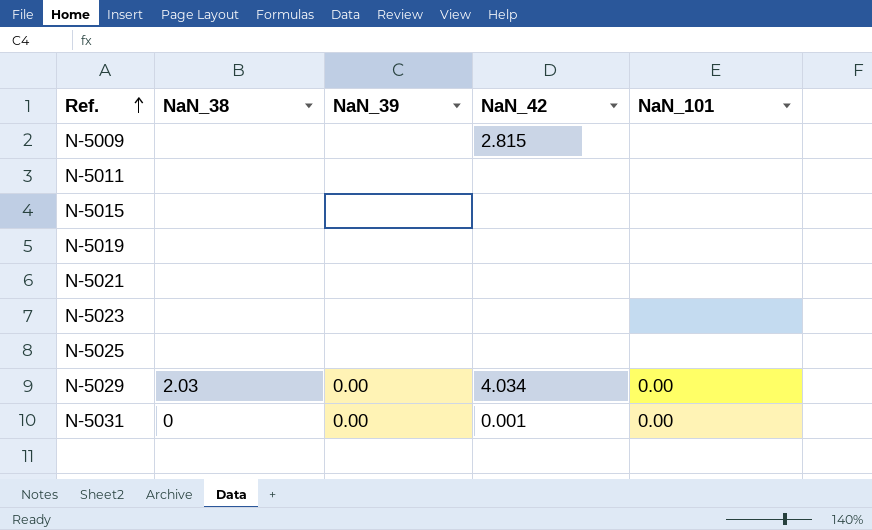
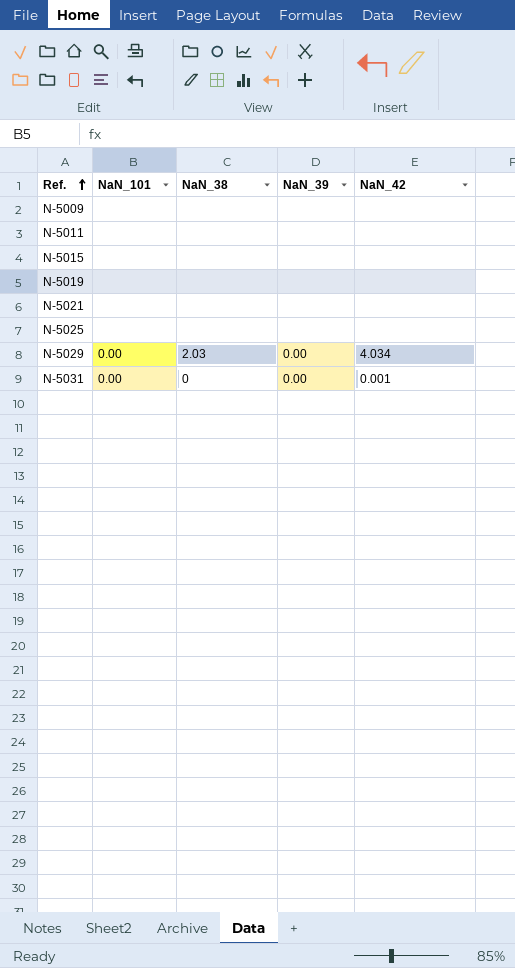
column NaN_101 | position: 5 -> 2
row N-5023: none | none | none | none -> none
N-5009 | NaN_42: 2.815 -> none

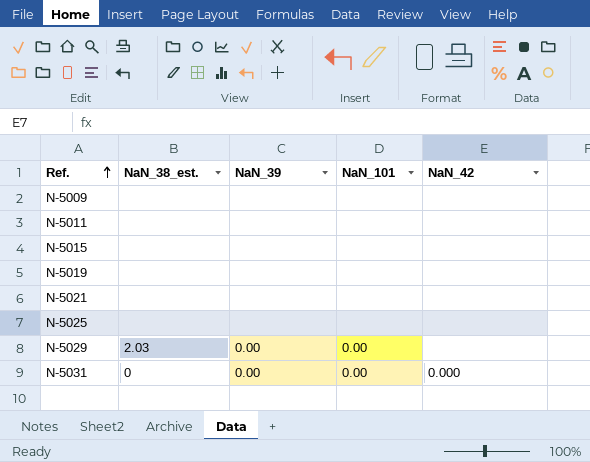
column name: NaN_38 -> NaN_38_est.
column NaN_101 | position: 2 -> 4
N-5029 | NaN_42: 4.034 -> none
N-5031 | NaN_42: 0.001 -> 0.000

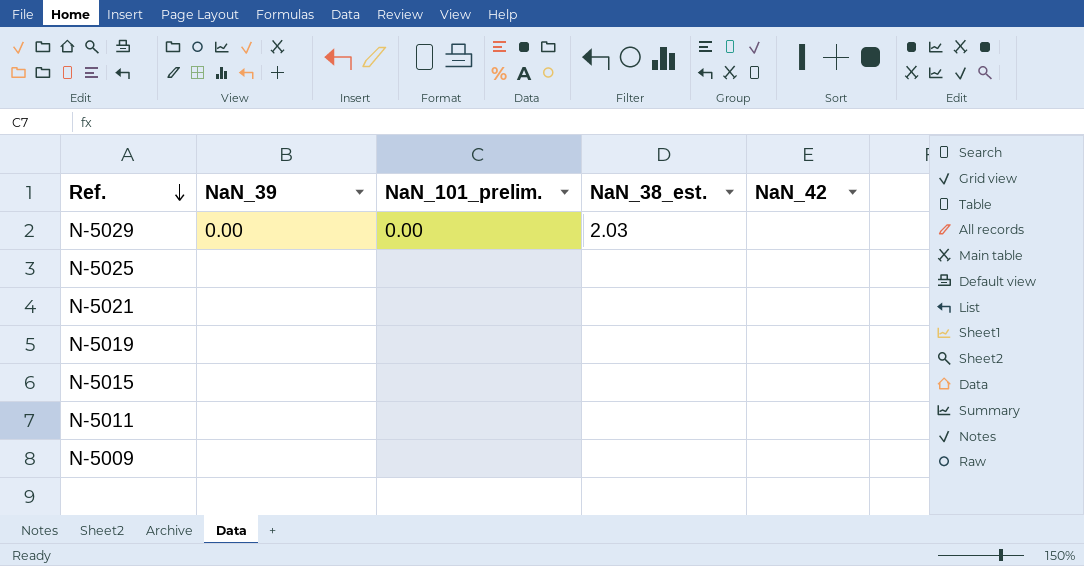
row order: Ref. ascending -> Ref. descending
column name: NaN_101 -> NaN_101_prelim.
column NaN_38_est. | position: 2 -> 4
row N-5031: 0 | 0.00 | 0.00 | 0.000 -> none

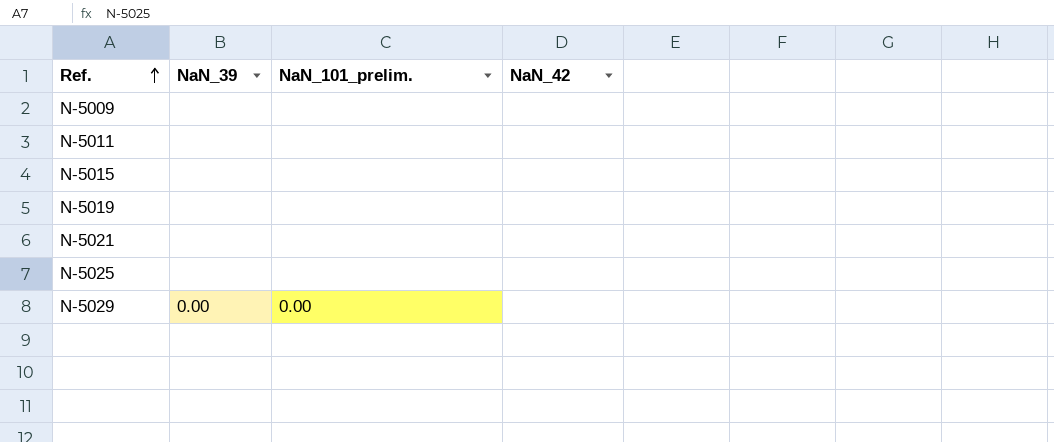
row order: Ref. descending -> Ref. ascending
column NaN_38_est. | position: 4 -> none

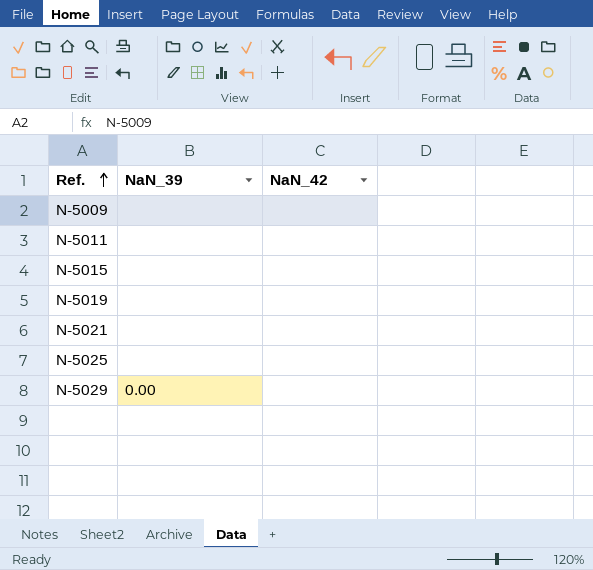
column NaN_101_prelim. | position: 3 -> none

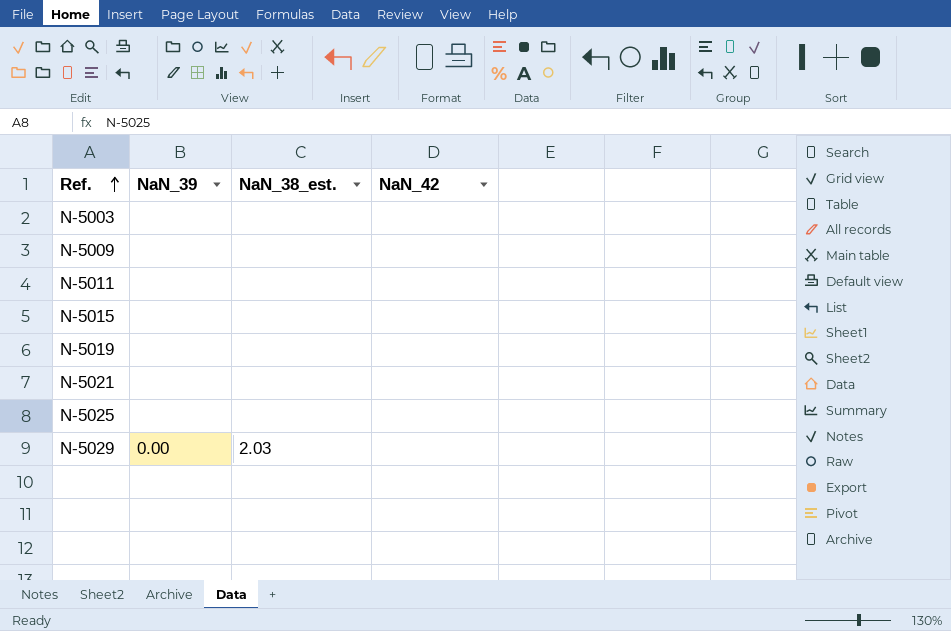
column NaN_38_est. | position: none -> 3
row N-5003: none -> none | none | none

